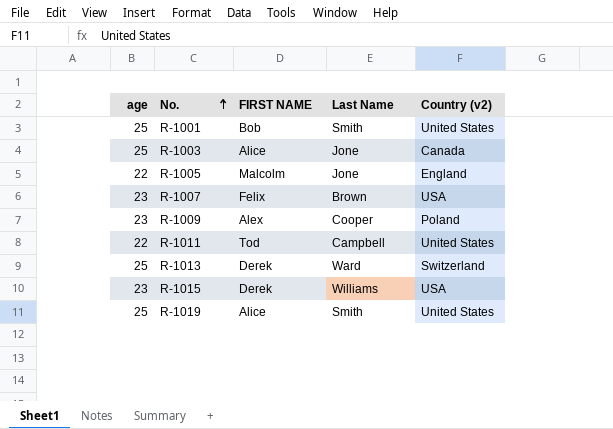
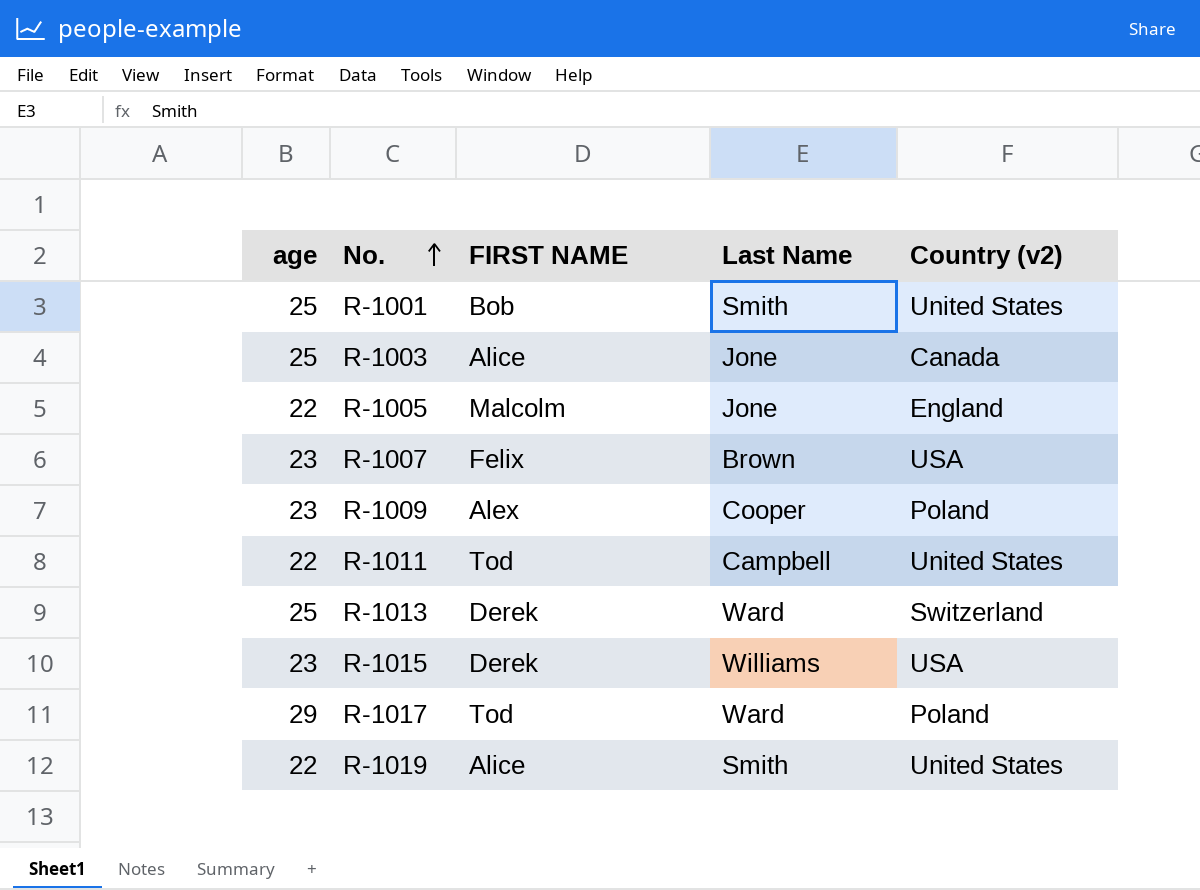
row R-1017: none -> 29 | Tod | Ward | Poland
R-1019 | age: 25 -> 22

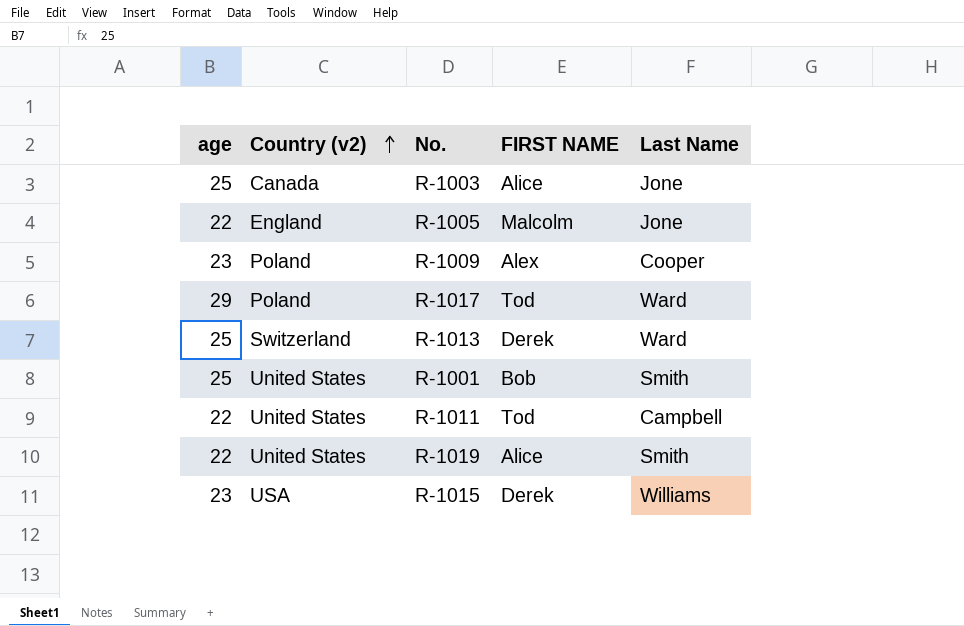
row order: No. ascending -> Country (v2) ascending
column Country (v2) | position: 5 -> 2
row R-1007: 23 | Felix | Brown | USA -> none

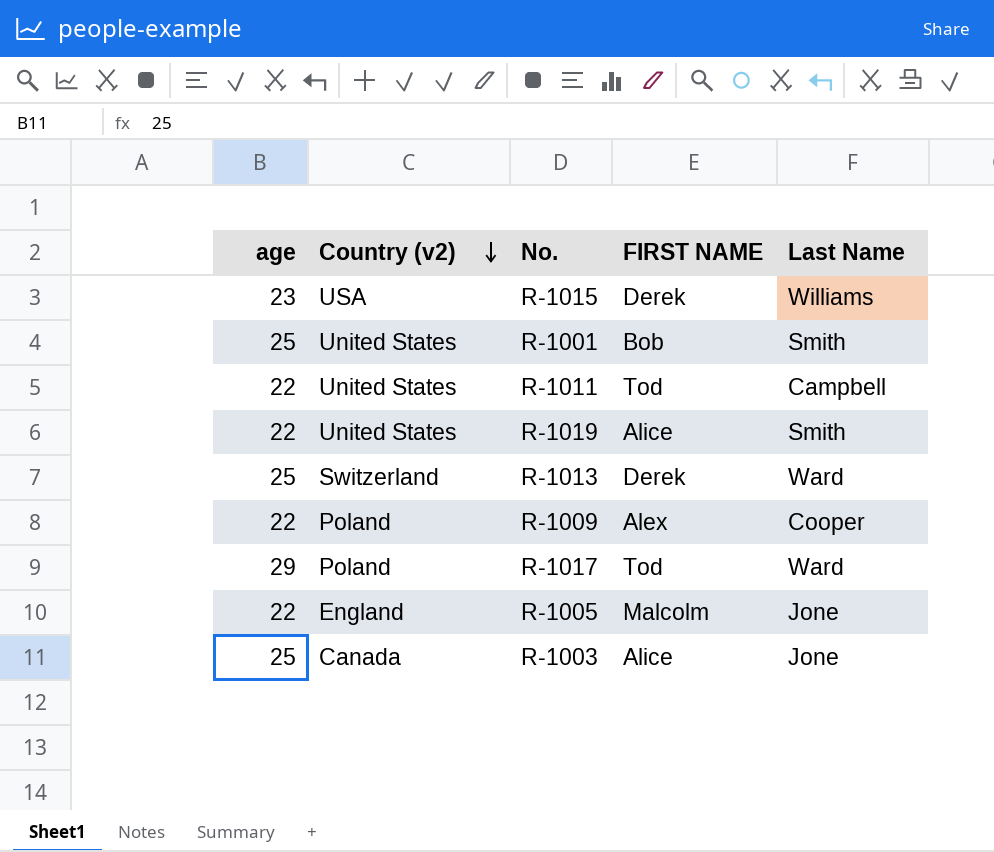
row order: Country (v2) ascending -> Country (v2) descending
R-1009 | age: 23 -> 22

